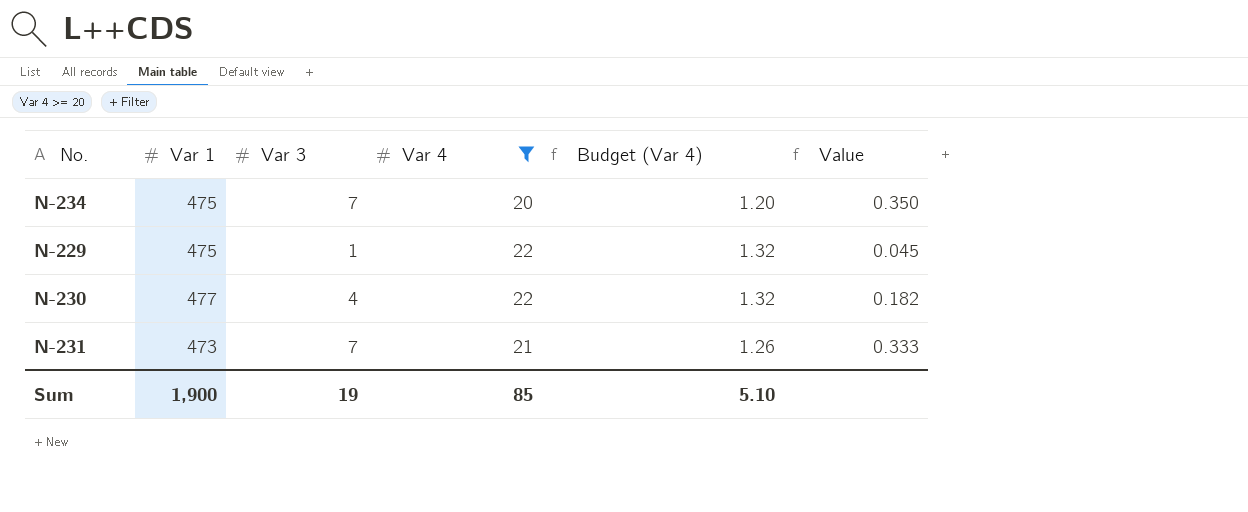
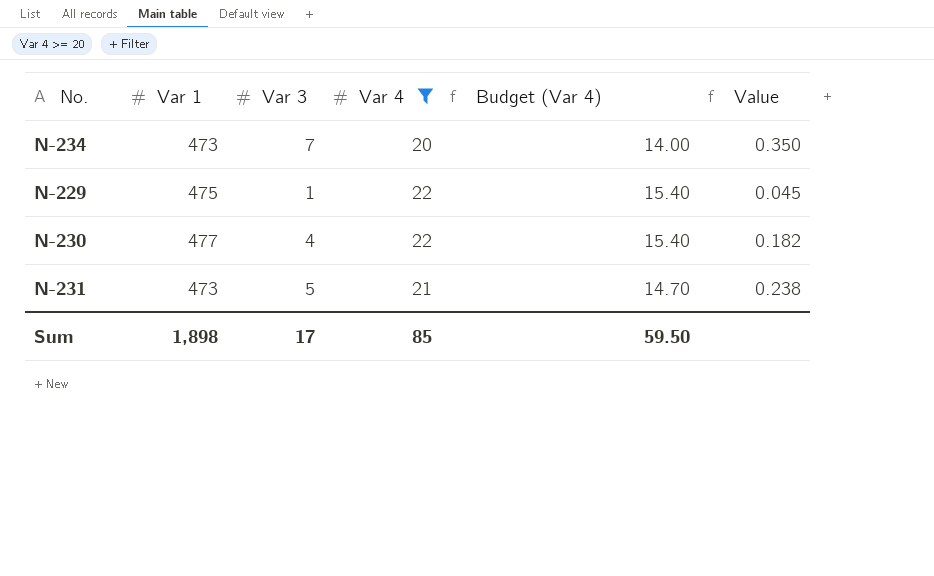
column Budget (Var 4) | formula: [Var 4] * 0.06 -> [Var 4] * 0.7
N-234 | Var 1: 475 -> 473
N-231 | Var 3: 7 -> 5
N-231 | Value: 0.333 -> 0.238
Sum | Var 1: 1,900 -> 1,898
Sum | Var 3: 19 -> 17
Sum | Budget (Var 4): 5.10 -> 59.50

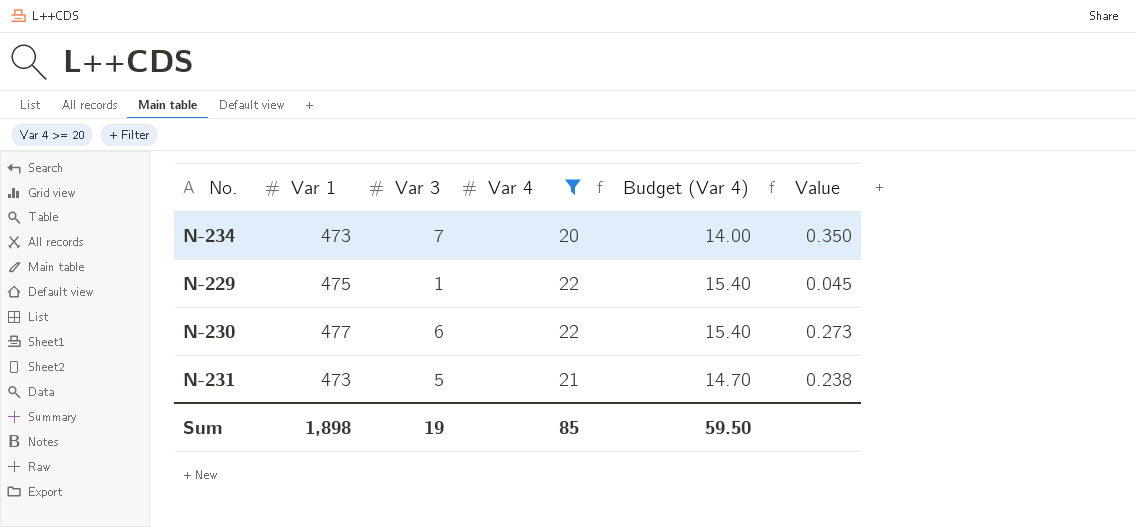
N-230 | Var 3: 4 -> 6
N-230 | Value: 0.182 -> 0.273
Sum | Var 3: 17 -> 19

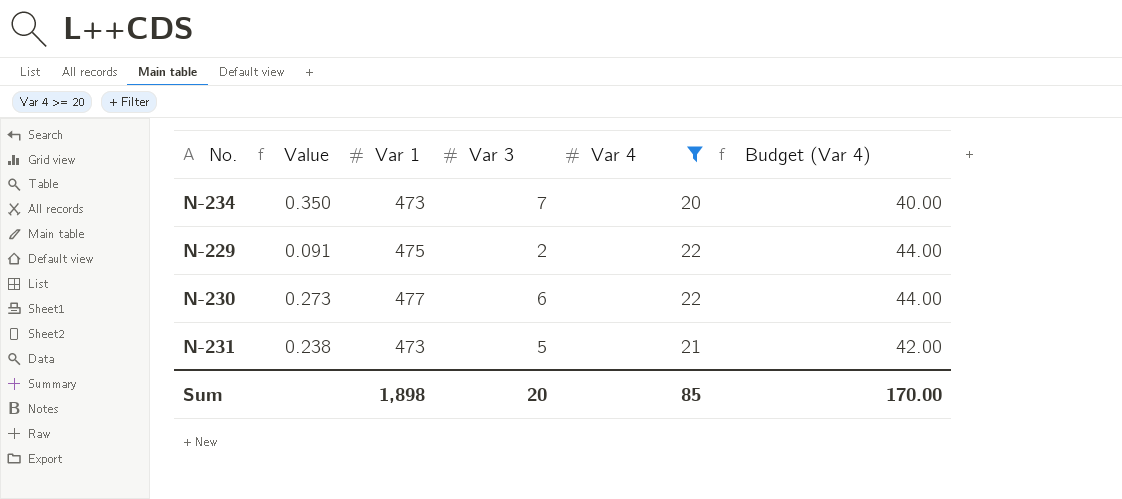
column Value | position: 6 -> 2
column Budget (Var 4) | formula: [Var 4] * 0.7 -> [Var 4] * 2
N-229 | Value: 0.045 -> 0.091
N-229 | Var 3: 1 -> 2
Sum | Var 3: 19 -> 20
Sum | Budget (Var 4): 59.50 -> 170.00

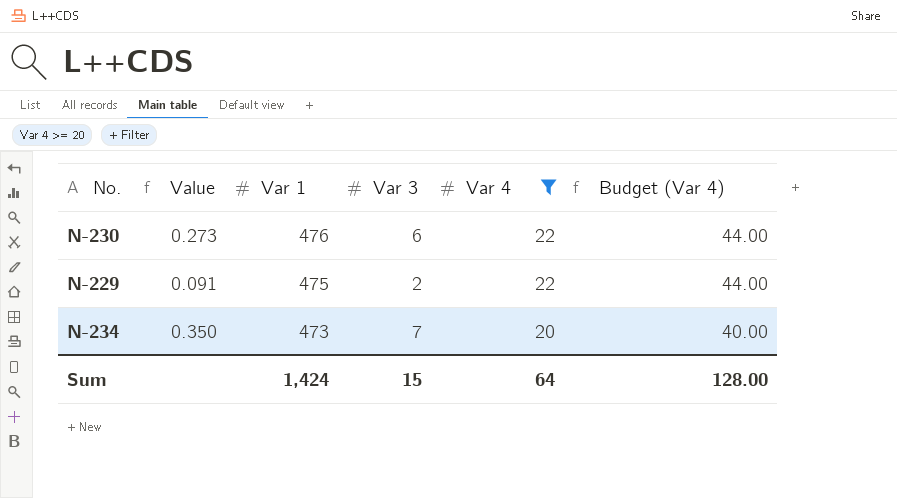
row order: none -> Var 1 descending
row N-231: 0.238 | 473 | 5 | 21 | 42.00 -> none
N-230 | Var 1: 477 -> 476
Sum | Var 1: 1,898 -> 1,424
Sum | Var 3: 20 -> 15
Sum | Var 4: 85 -> 64
Sum | Budget (Var 4): 170.00 -> 128.00

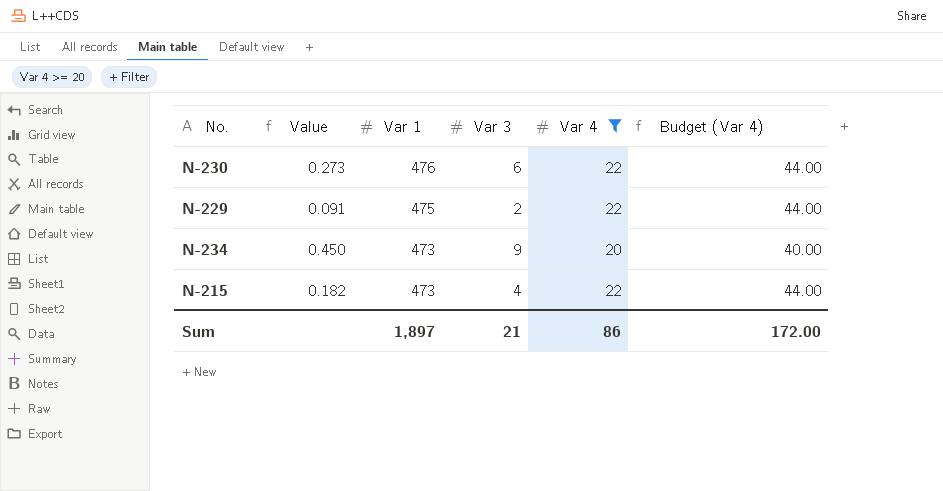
N-234 | Value: 0.350 -> 0.450
N-234 | Var 3: 7 -> 9
row N-215: none -> 0.182 | 473 | 4 | 22 | 44.00
Sum | Var 1: 1,424 -> 1,897
Sum | Var 3: 15 -> 21
Sum | Var 4: 64 -> 86
Sum | Budget (Var 4): 128.00 -> 172.00

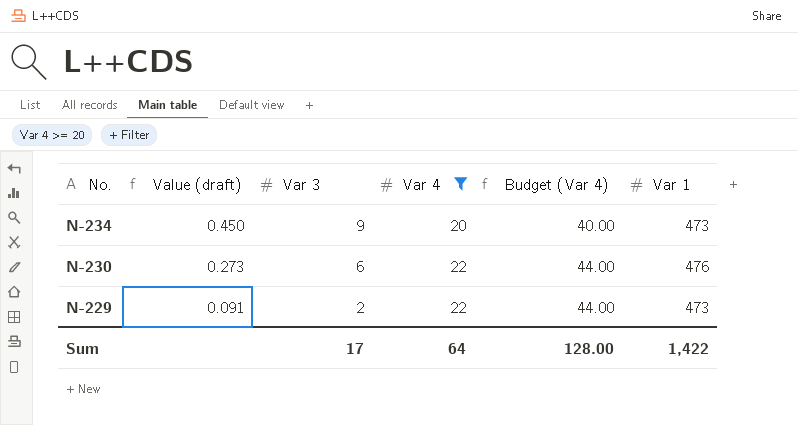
row order: Var 1 descending -> No. descending
column name: Value -> Value (draft)
column Var 1 | position: 3 -> 6
row N-215: 0.182 | 473 | 4 | 22 | 44.00 -> none
N-229 | Var 1: 475 -> 473
Sum | Var 3: 21 -> 17
Sum | Var 4: 86 -> 64
Sum | Budget (Var 4): 172.00 -> 128.00
Sum | Var 1: 1,897 -> 1,422

